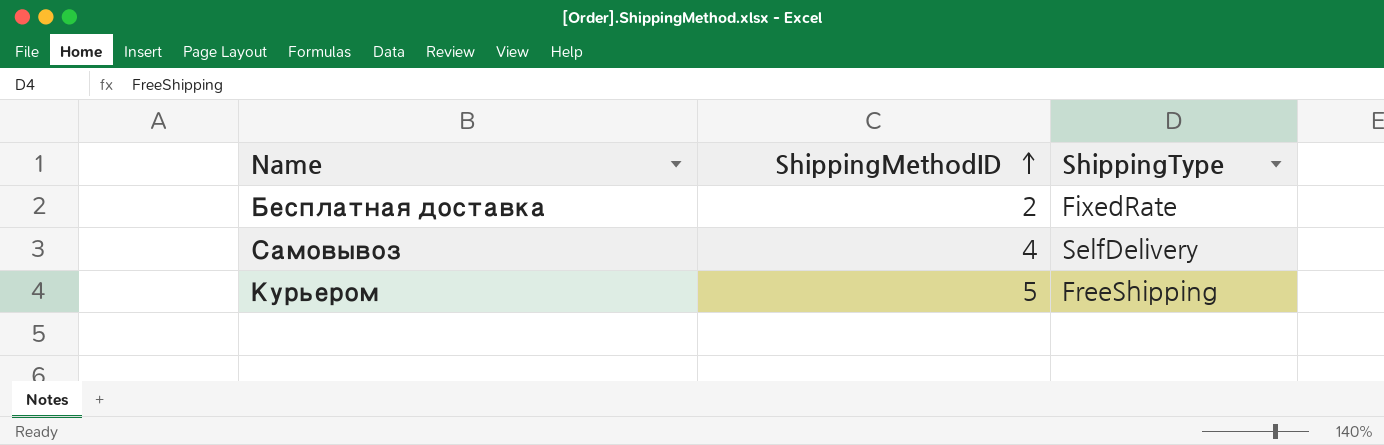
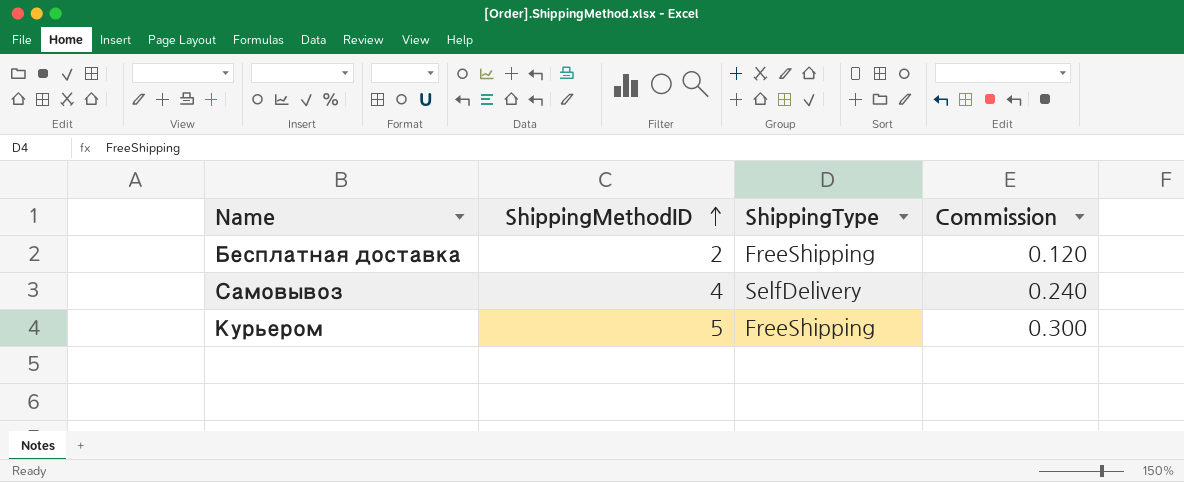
column Commission | formula: none -> [ShippingMethodID] * 0.06
Бесплатная доставка | ShippingType: FixedRate -> FreeShipping

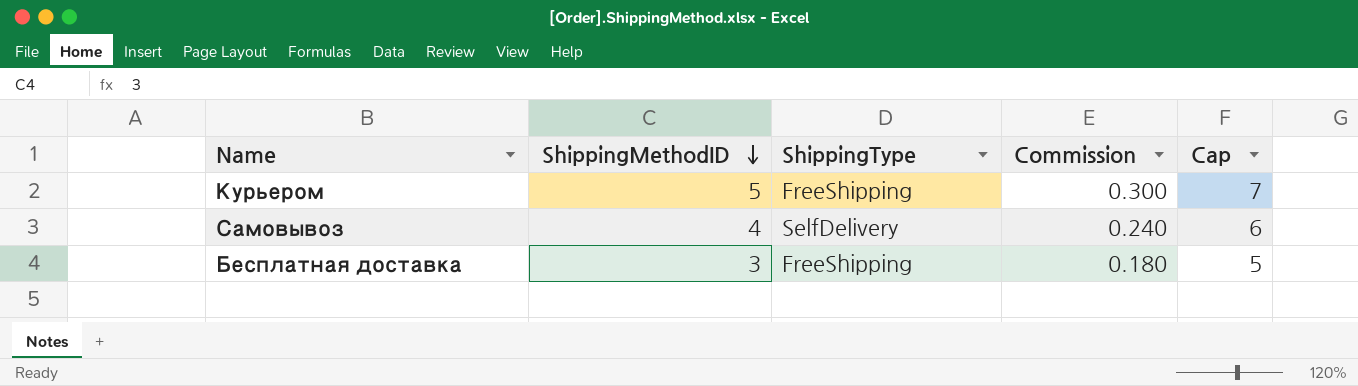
row order: ShippingMethodID ascending -> ShippingMethodID descending
column Cap | formula: none -> [ShippingMethodID] + 2
Бесплатная доставка | ShippingMethodID: 2 -> 3
Бесплатная доставка | Commission: 0.120 -> 0.180

